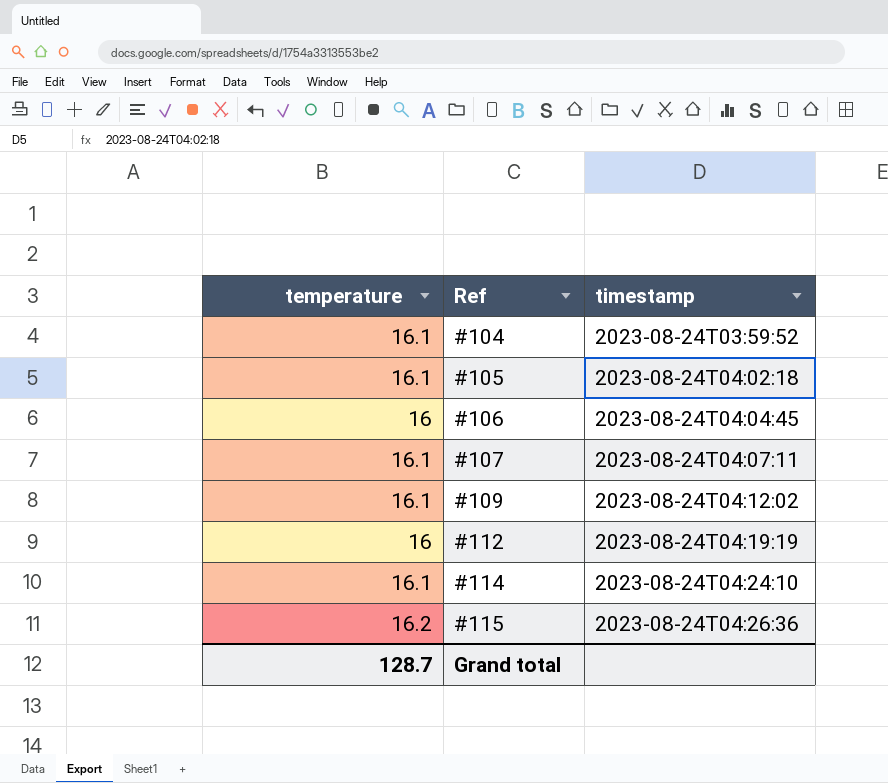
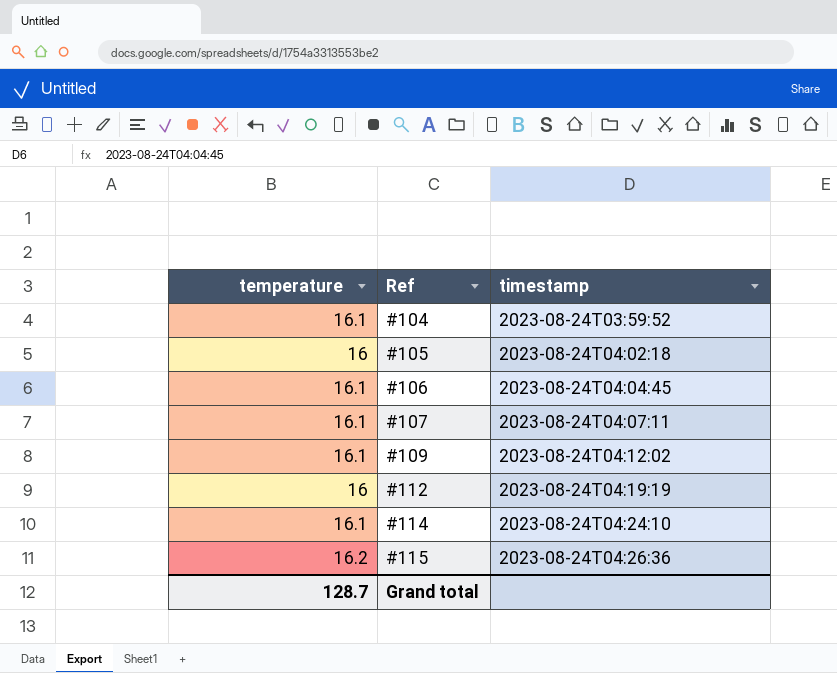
#105 | temperature: 16.1 -> 16
#106 | temperature: 16 -> 16.1

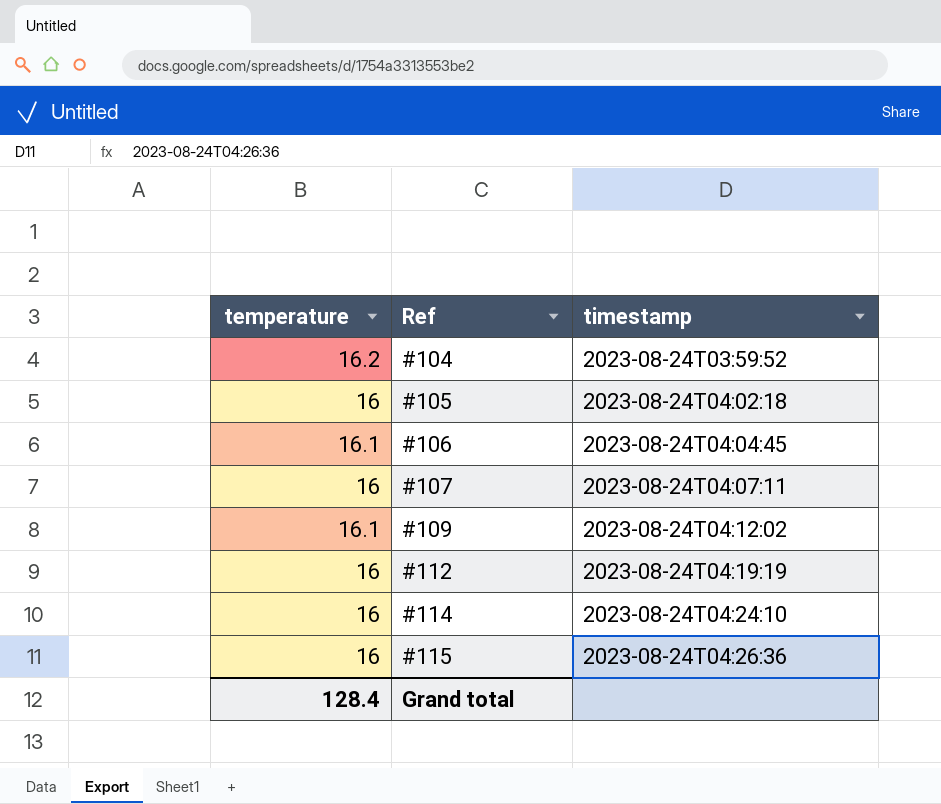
#104 | temperature: 16.1 -> 16.2
#107 | temperature: 16.1 -> 16
#114 | temperature: 16.1 -> 16
#115 | temperature: 16.2 -> 16
Grand total | temperature: 128.7 -> 128.4

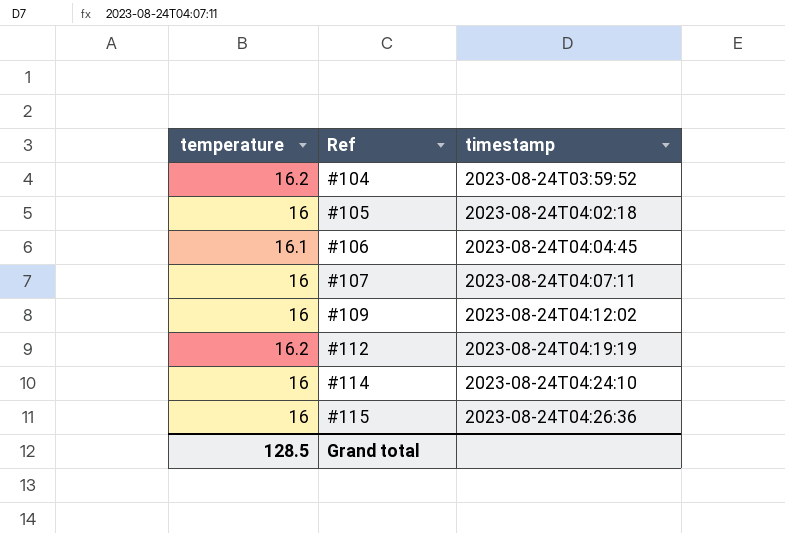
#109 | temperature: 16.1 -> 16
#112 | temperature: 16 -> 16.2
Grand total | temperature: 128.4 -> 128.5

